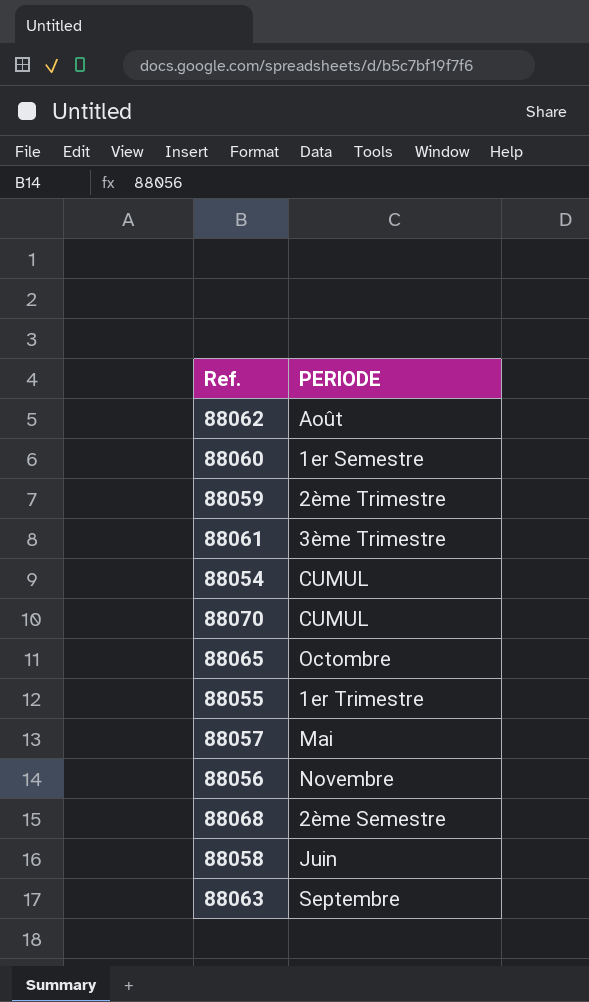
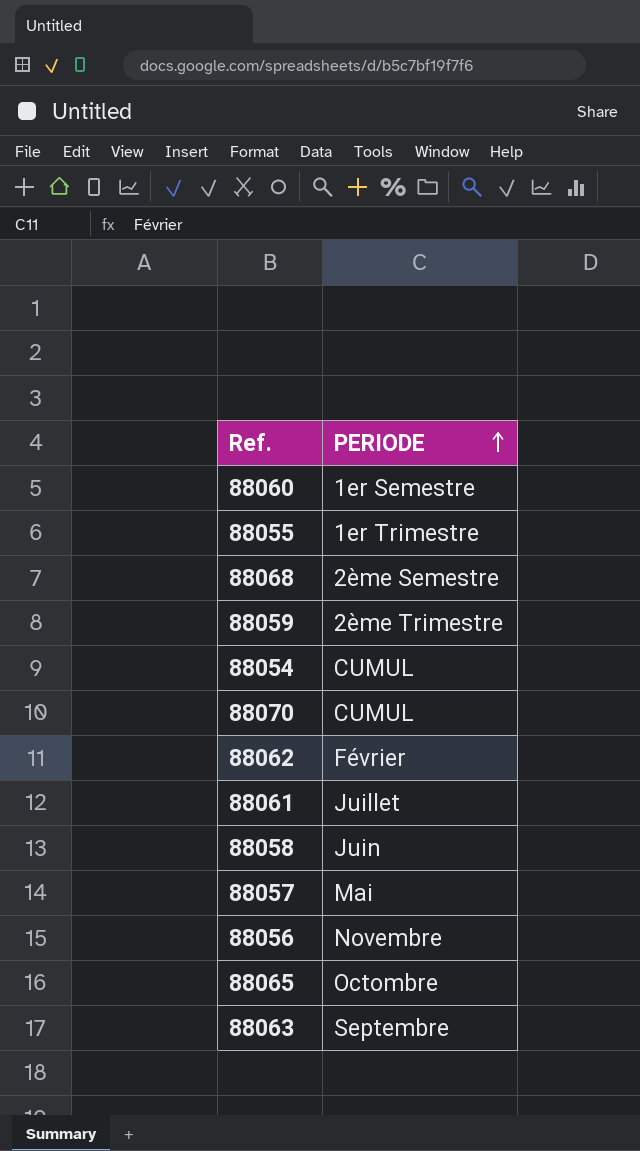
row order: none -> PERIODE ascending
88062 | PERIODE: Août -> Février
88061 | PERIODE: 3ème Trimestre -> Juillet

